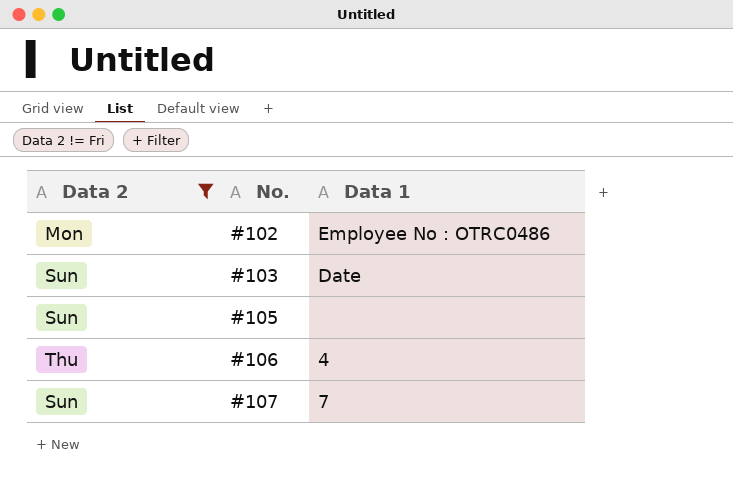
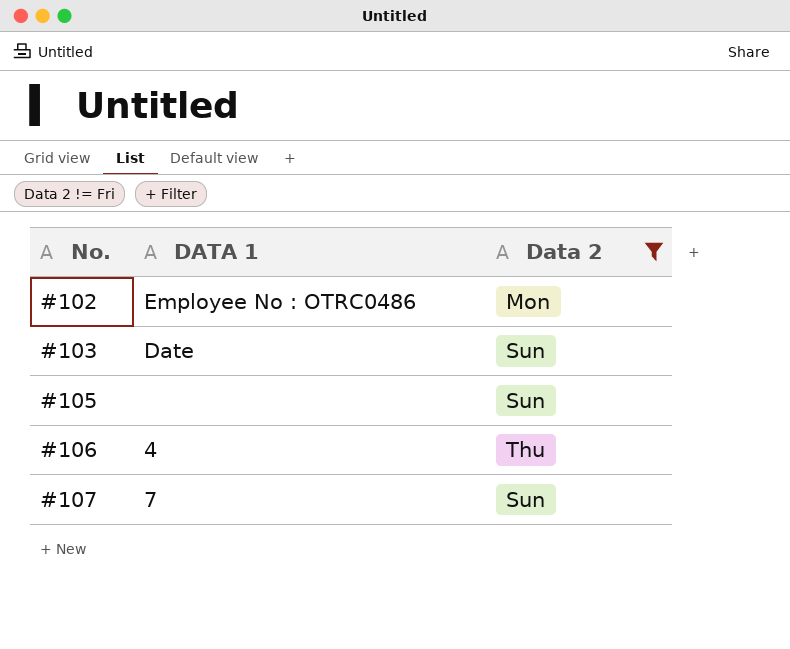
column name: Data 1 -> DATA 1
column Data 2 | position: 1 -> 3

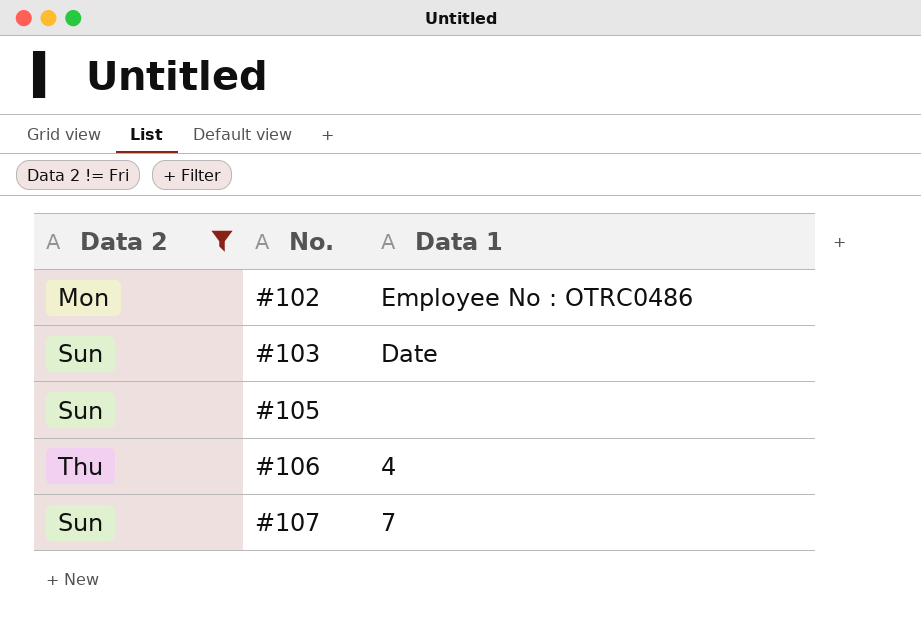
column Data 2 | position: 3 -> 1
column name: DATA 1 -> Data 1

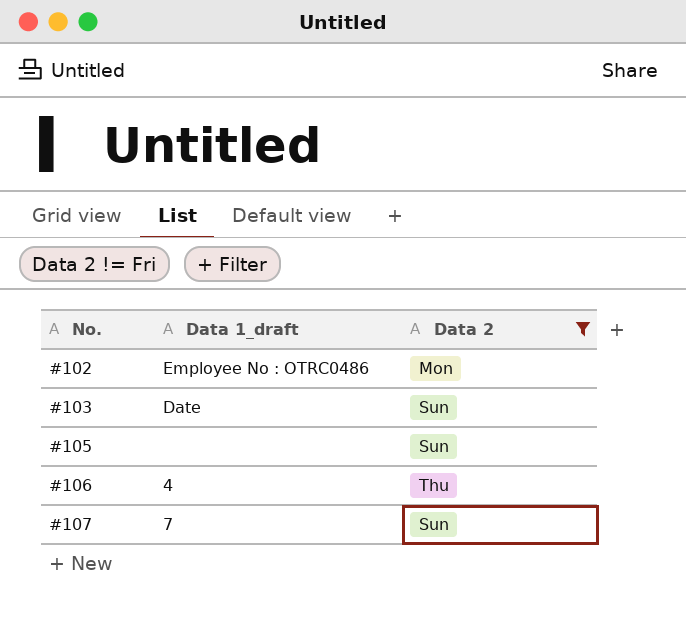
column name: Data 1 -> Data 1_draft
column Data 2 | position: 1 -> 3

